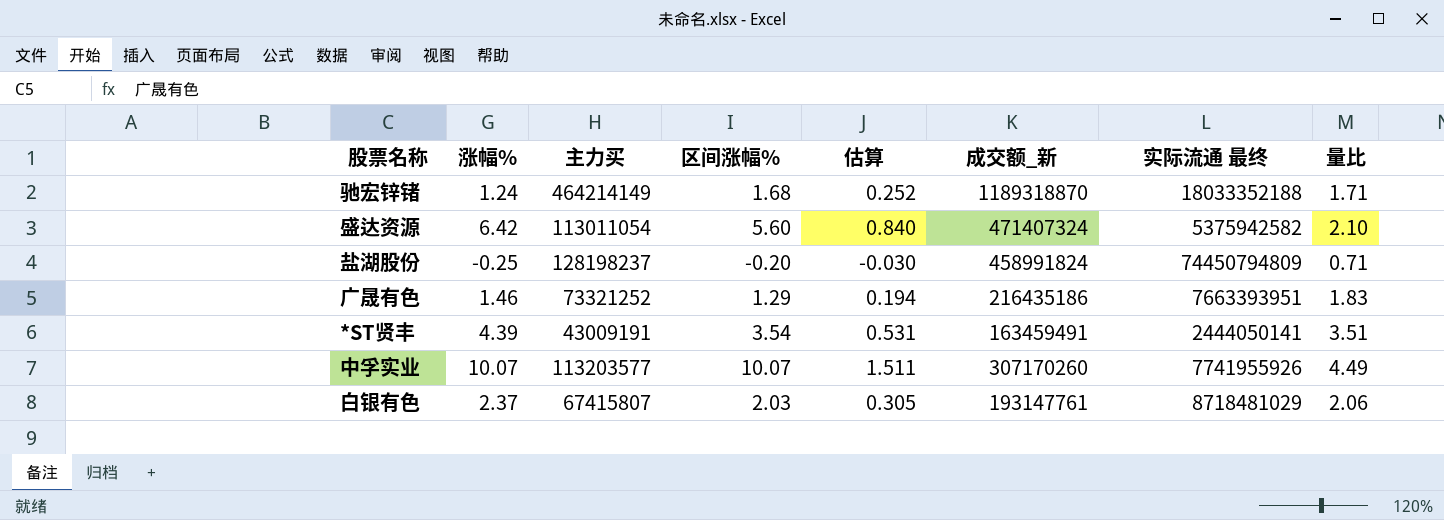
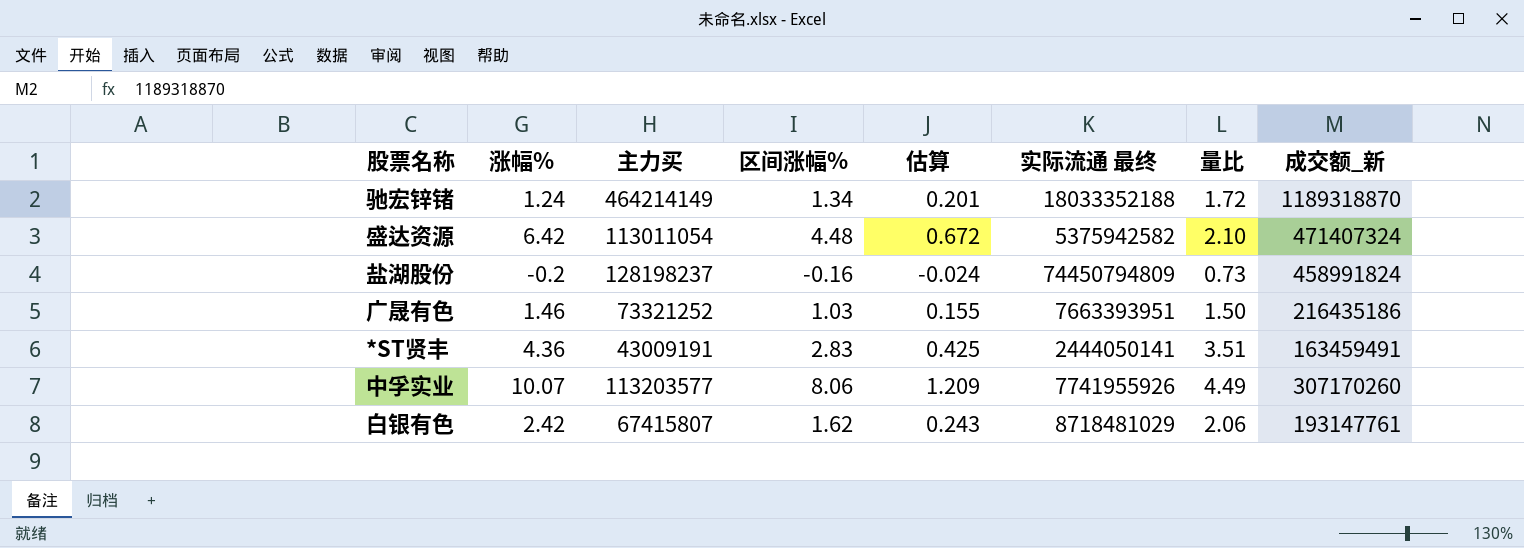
column 成交额_新 | position: 6 -> 8
驰宏锌锗 | 区间涨幅%: 1.68 -> 1.34
驰宏锌锗 | 估算: 0.252 -> 0.201
驰宏锌锗 | 量比: 1.71 -> 1.72
盛达资源 | 区间涨幅%: 5.60 -> 4.48
盛达资源 | 估算: 0.840 -> 0.672
盐湖股份 | 涨幅%: -0.25 -> -0.2
盐湖股份 | 区间涨幅%: -0.20 -> -0.16
盐湖股份 | 估算: -0.030 -> -0.024
盐湖股份 | 量比: 0.71 -> 0.73
广晟有色 | 区间涨幅%: 1.29 -> 1.03
广晟有色 | 估算: 0.194 -> 0.155
广晟有色 | 量比: 1.83 -> 1.50
*ST贤丰 | 涨幅%: 4.39 -> 4.36
*ST贤丰 | 区间涨幅%: 3.54 -> 2.83
*ST贤丰 | 估算: 0.531 -> 0.425
中孚实业 | 区间涨幅%: 10.07 -> 8.06
中孚实业 | 估算: 1.511 -> 1.209
白银有色 | 涨幅%: 2.37 -> 2.42
白银有色 | 区间涨幅%: 2.03 -> 1.62
白银有色 | 估算: 0.305 -> 0.243

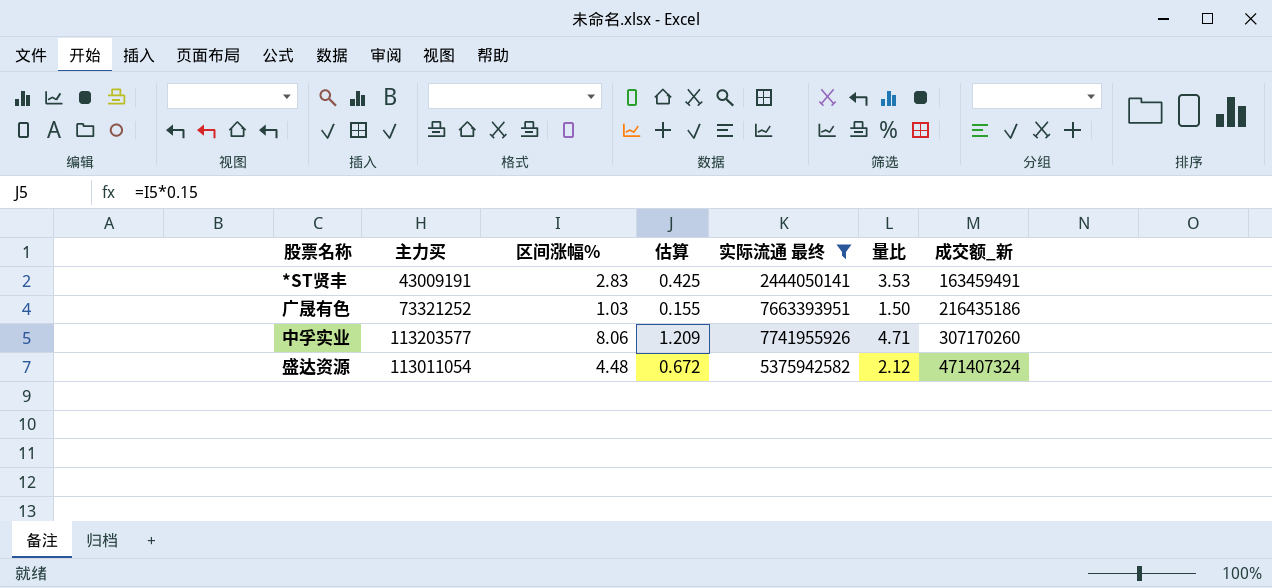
filter: none -> 实际流通 最终 <= 7741955926
row order: none -> 成交额_新 ascending
column 涨幅% | position: 2 -> none
*ST贤丰 | 量比: 3.51 -> 3.53
中孚实业 | 量比: 4.49 -> 4.71
盛达资源 | 量比: 2.10 -> 2.12

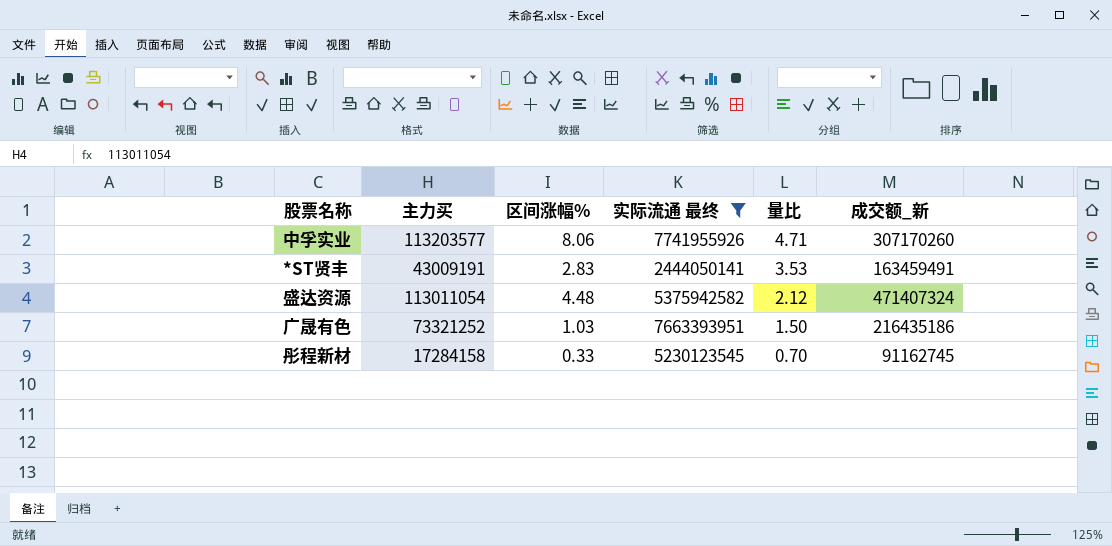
row order: 成交额_新 ascending -> 量比 descending
column 估算 | formula: [区间涨幅%] * 0.15 -> none
row 彤程新材: none -> 17284158 | 0.33 | 5230123545 | 0.70 | 91162745

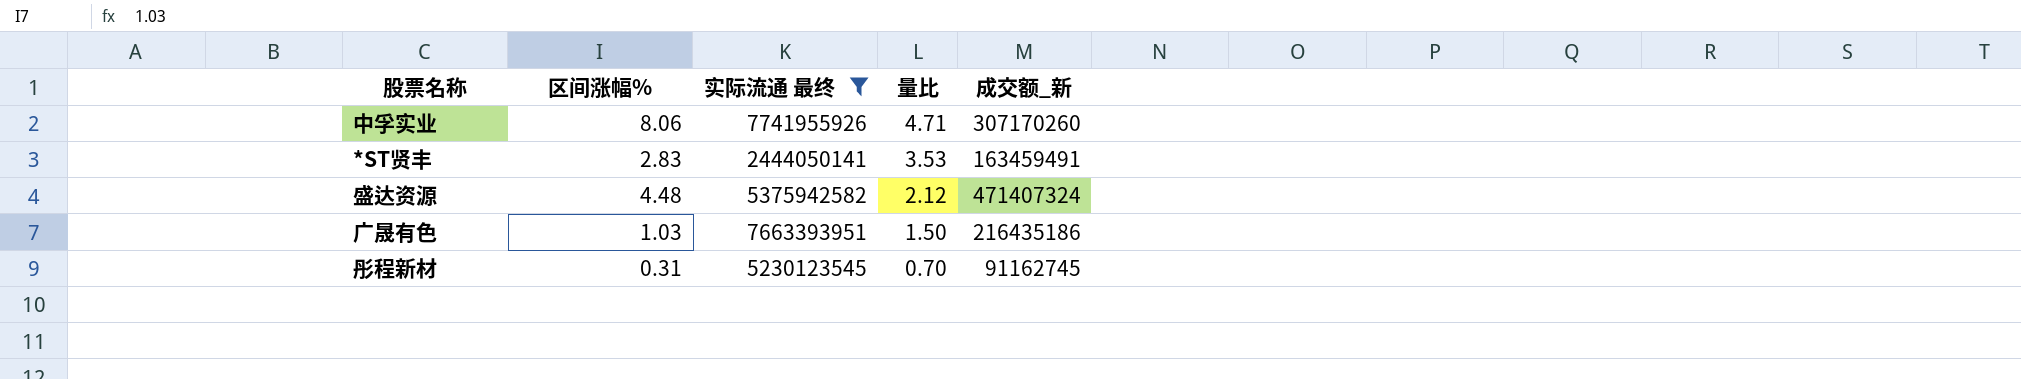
column 主力买 | position: 2 -> none
彤程新材 | 区间涨幅%: 0.33 -> 0.31

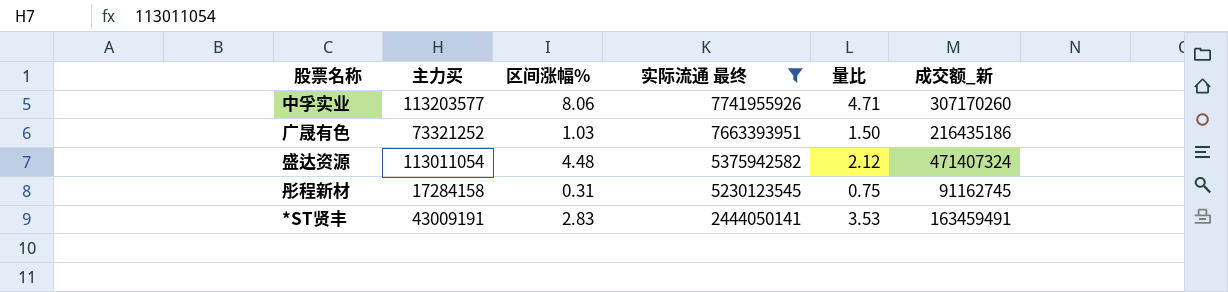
row order: 量比 descending -> 实际流通 最终 descending
column 主力买 | position: none -> 2
彤程新材 | 量比: 0.70 -> 0.75

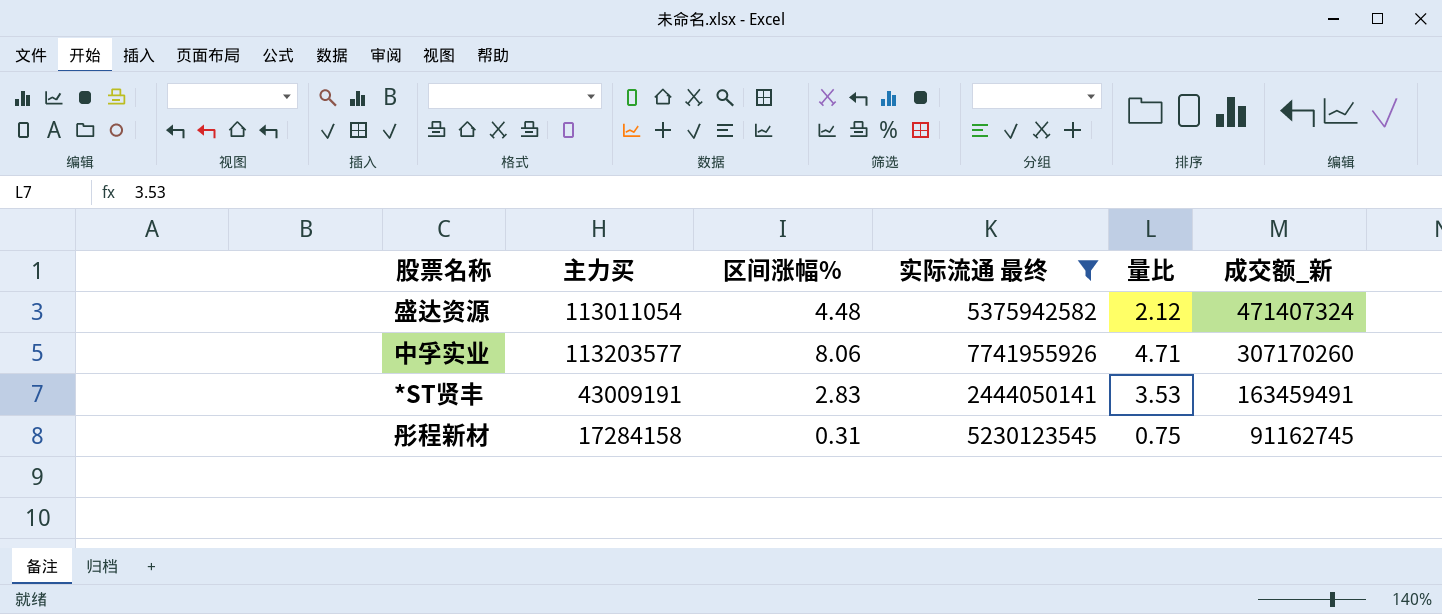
row order: 实际流通 最终 descending -> 成交额_新 descending
row 广晟有色: 73321252 | 1.03 | 7663393951 | 1.50 | 216435186 -> none

